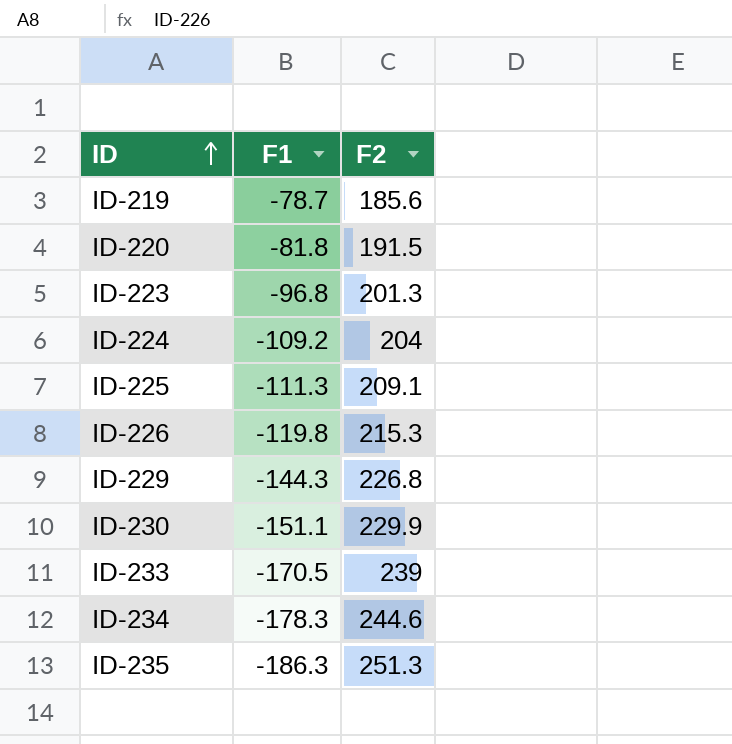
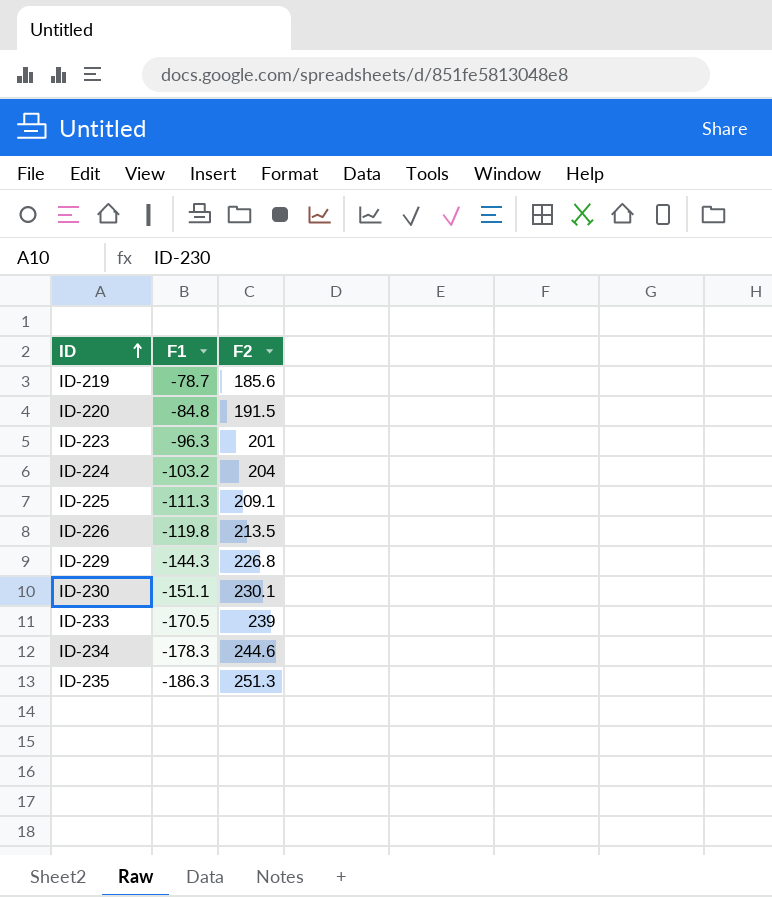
ID-220 | F1: -81.8 -> -84.8
ID-223 | F1: -96.8 -> -96.3
ID-223 | F2: 201.3 -> 201
ID-224 | F1: -109.2 -> -103.2
ID-226 | F2: 215.3 -> 213.5
ID-230 | F2: 229.9 -> 230.1

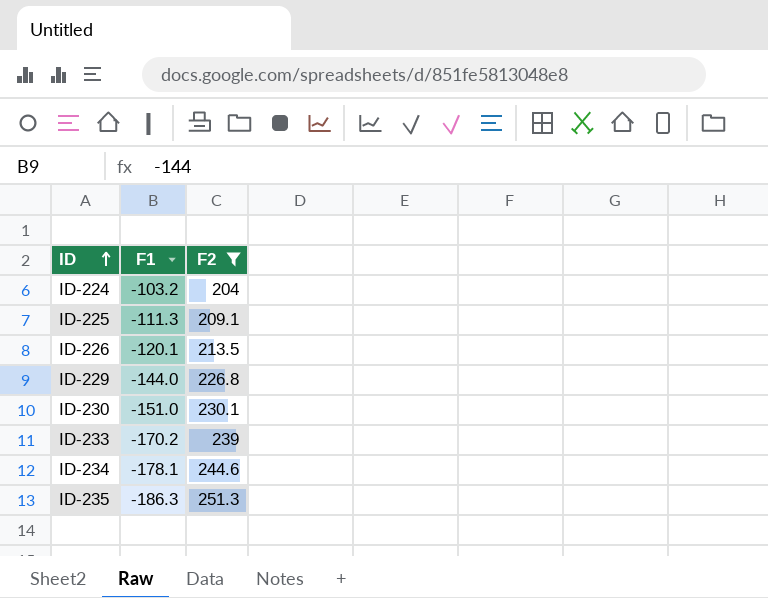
filter: none -> F2 >= 204
ID-226 | F1: -119.8 -> -120.1
ID-229 | F1: -144.3 -> -144.0
ID-230 | F1: -151.1 -> -151.0
ID-233 | F1: -170.5 -> -170.2
ID-234 | F1: -178.3 -> -178.1

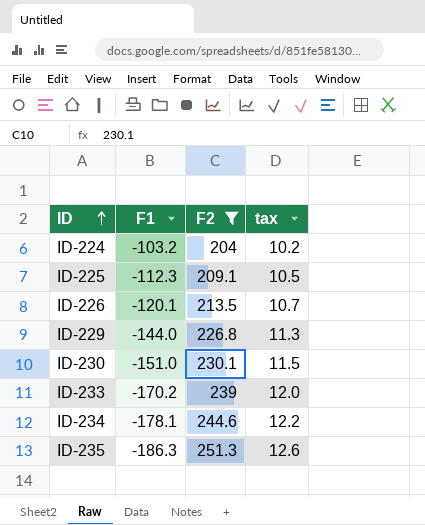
column tax | formula: none -> [F2] * 0.05
ID-225 | F1: -111.3 -> -112.3

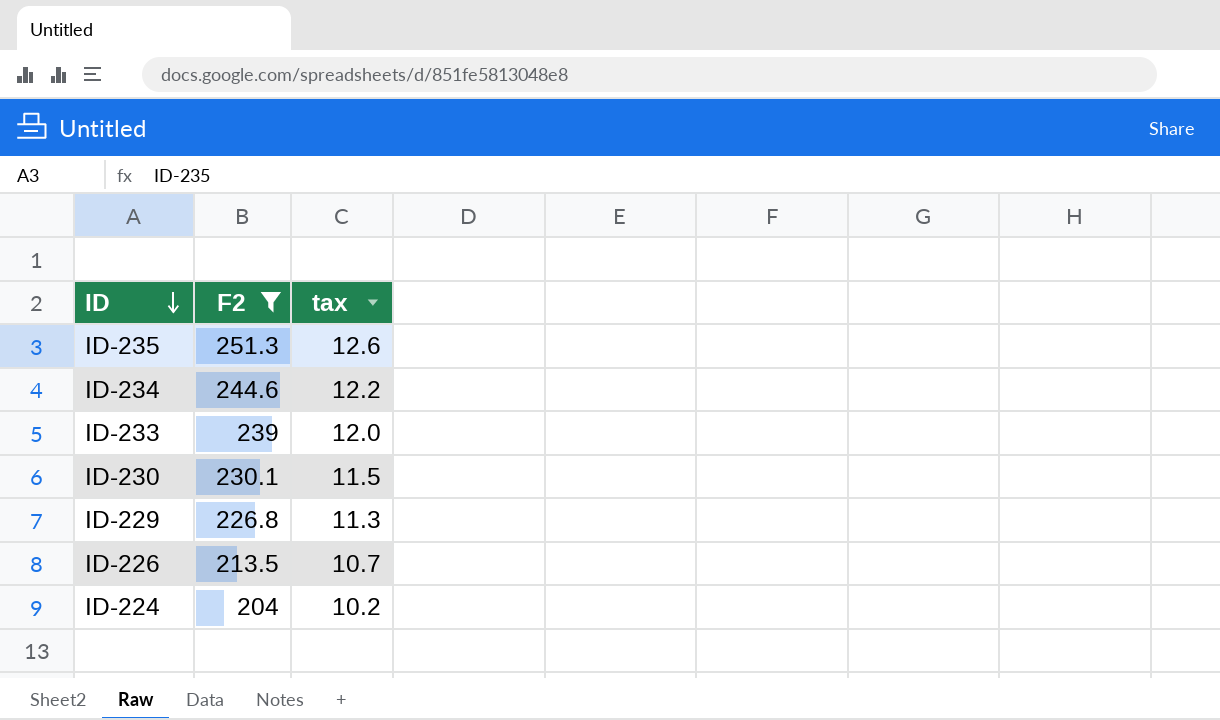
row order: ID ascending -> ID descending
column F1 | position: 2 -> none
row ID-225: -112.3 | 209.1 | 10.5 -> none

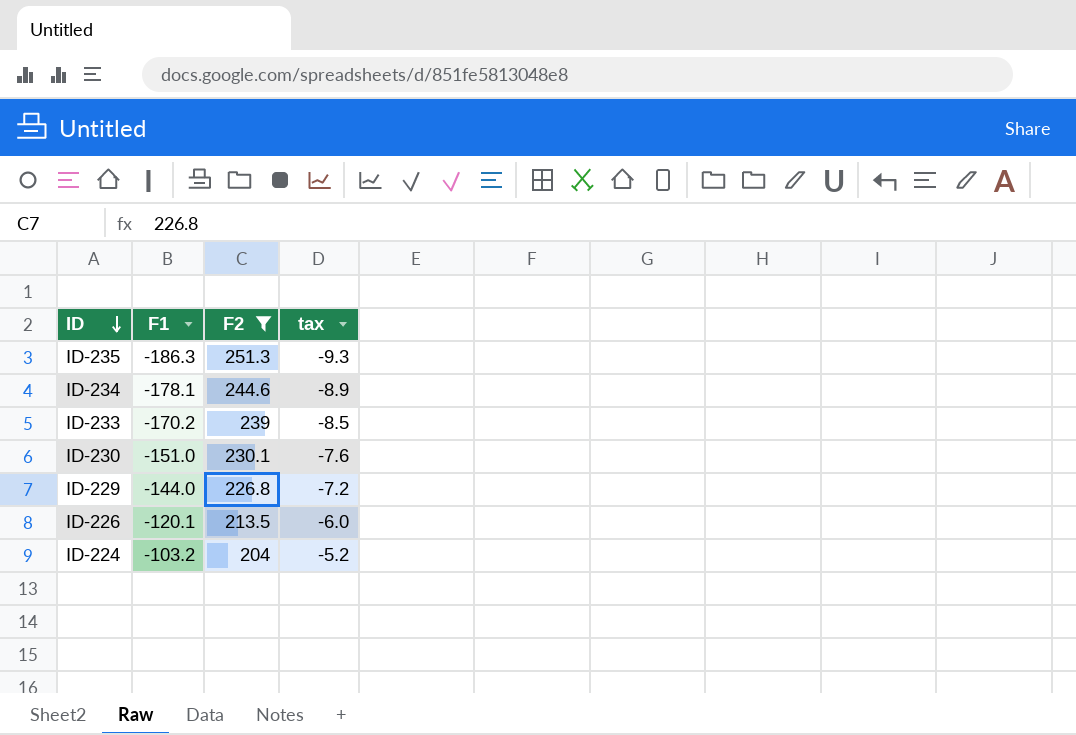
column F1 | position: none -> 2
column tax | formula: [F2] * 0.05 -> [F1] * 0.05

